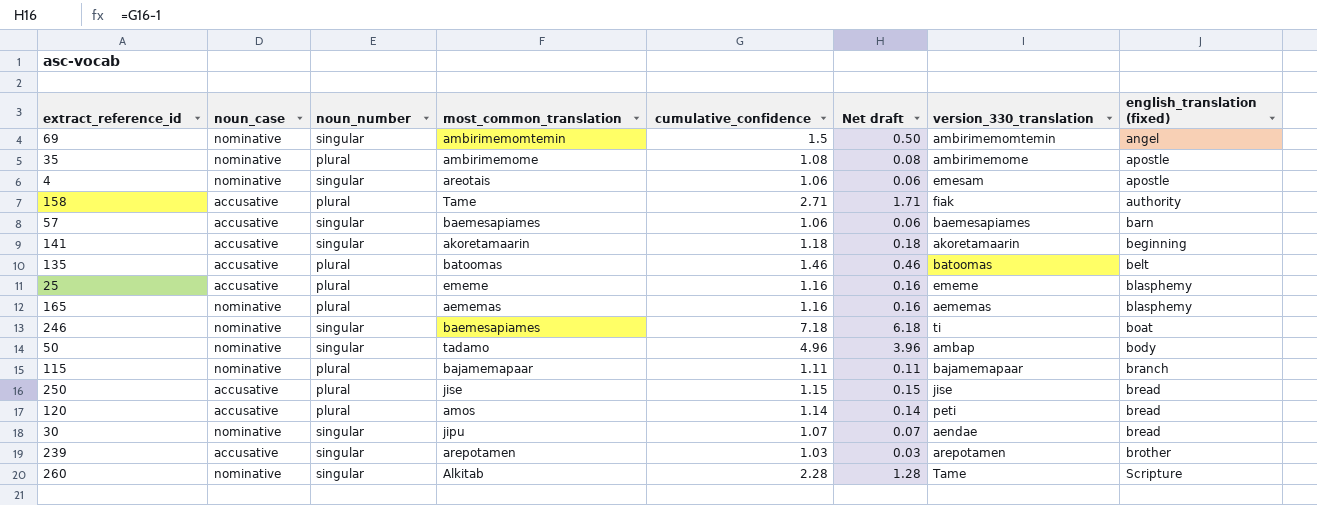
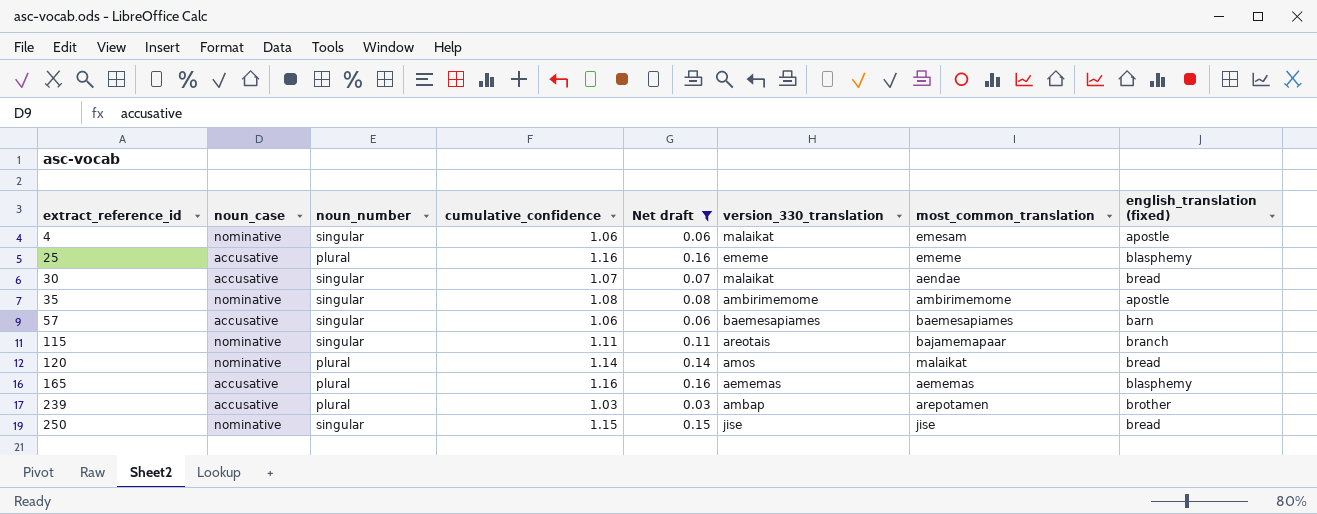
filter: none -> Net draft <= 0.16
row order: english_translation (fixed) ascending -> extract_reference_id ascending
column most_common_translation | position: 4 -> 7
4 | version_330_translation: emesam -> malaikat
4 | most_common_translation: areotais -> emesam
30 | noun_case: nominative -> accusative
30 | version_330_translation: aendae -> malaikat
30 | most_common_translation: jipu -> aendae
35 | noun_number: plural -> singular
115 | noun_number: plural -> singular
115 | version_330_translation: bajamemapaar -> areotais
120 | noun_case: accusative -> nominative
120 | version_330_translation: peti -> amos
120 | most_common_translation: amos -> malaikat
165 | noun_case: nominative -> accusative
239 | noun_number: singular -> plural
239 | version_330_translation: arepotamen -> ambap
250 | noun_case: accusative -> nominative
250 | noun_number: plural -> singular

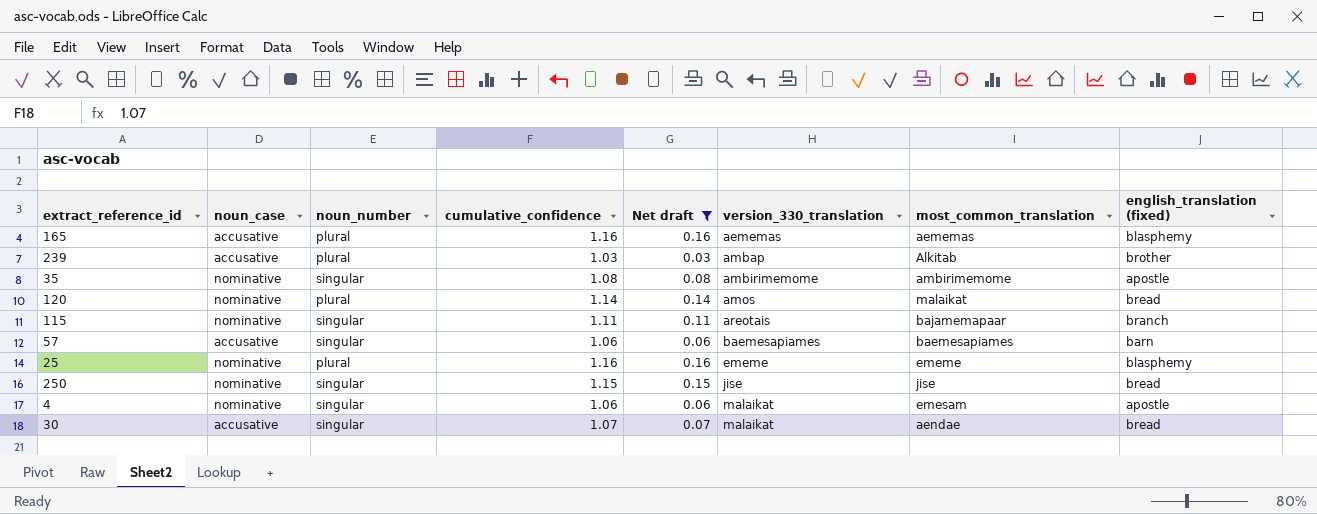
row order: extract_reference_id ascending -> version_330_translation ascending
239 | most_common_translation: arepotamen -> Alkitab
25 | noun_case: accusative -> nominative

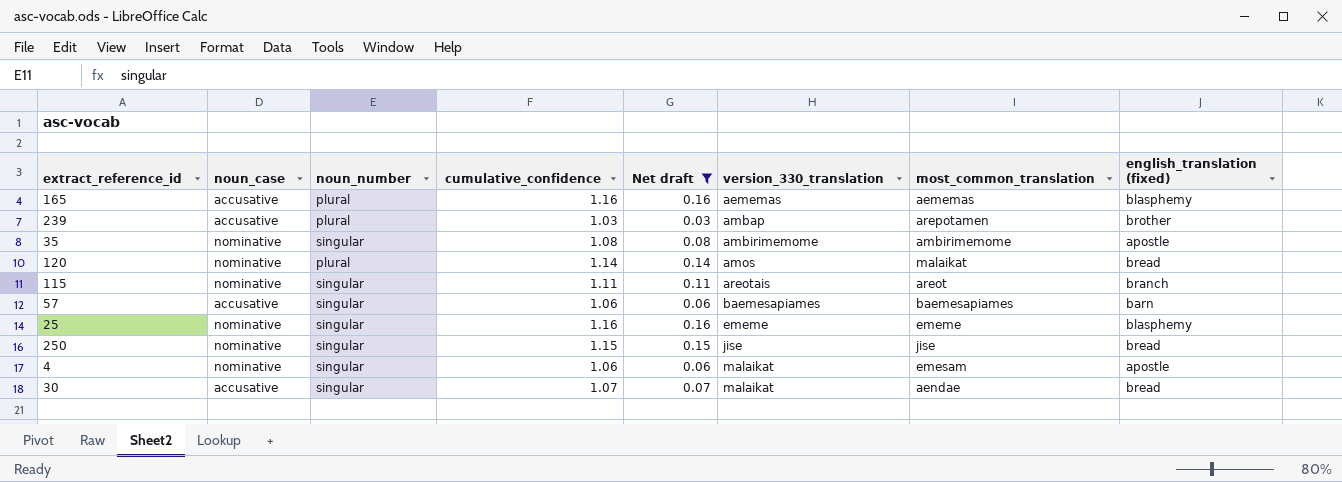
239 | most_common_translation: Alkitab -> arepotamen
115 | most_common_translation: bajamemapaar -> areot
25 | noun_number: plural -> singular

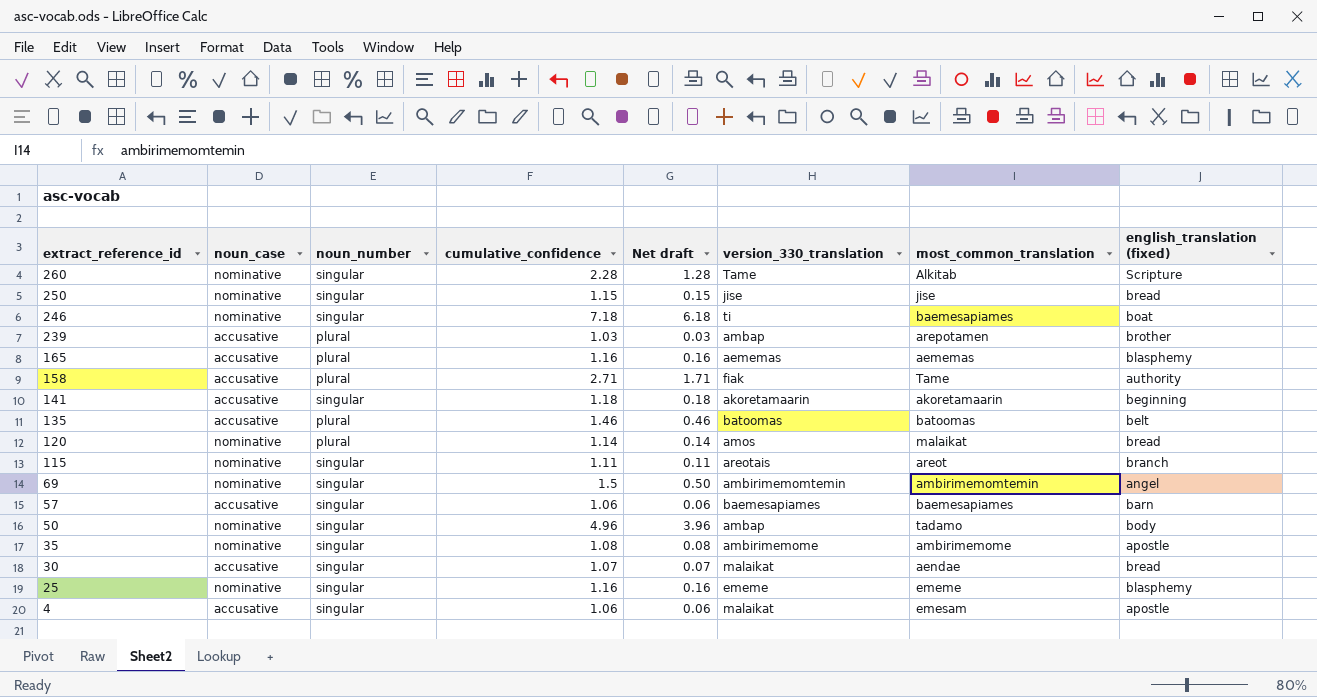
filter: Net draft <= 0.16 -> none
row order: version_330_translation ascending -> extract_reference_id descending
4 | noun_case: nominative -> accusative

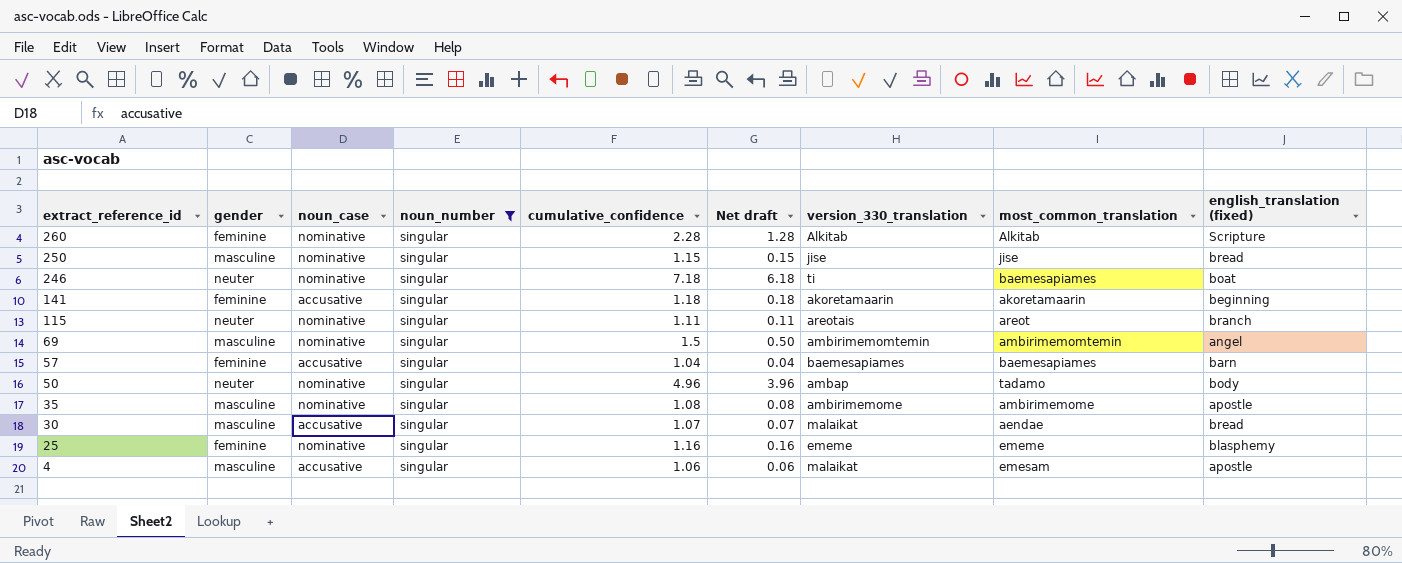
filter: none -> noun_number = singular
column gender | position: none -> 2
260 | version_330_translation: Tame -> Alkitab
57 | cumulative_confidence: 1.06 -> 1.04
57 | Net draft: 0.06 -> 0.04

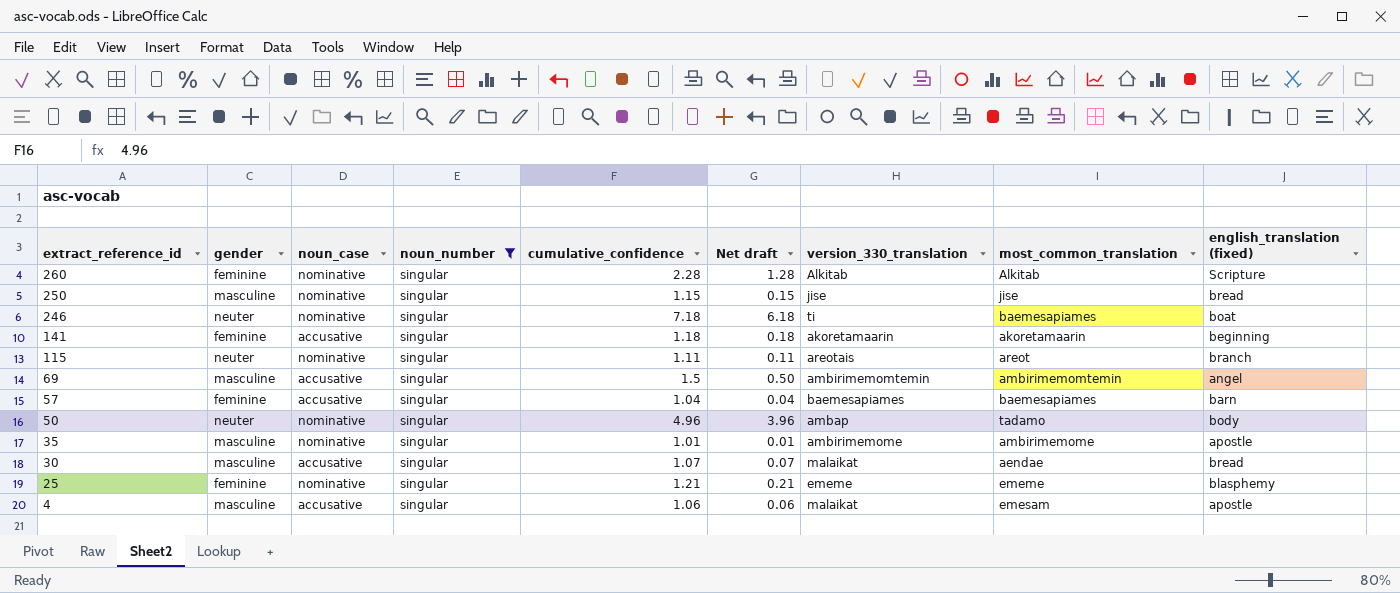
69 | noun_case: nominative -> accusative
35 | cumulative_confidence: 1.08 -> 1.01
35 | Net draft: 0.08 -> 0.01
25 | cumulative_confidence: 1.16 -> 1.21
25 | Net draft: 0.16 -> 0.21

